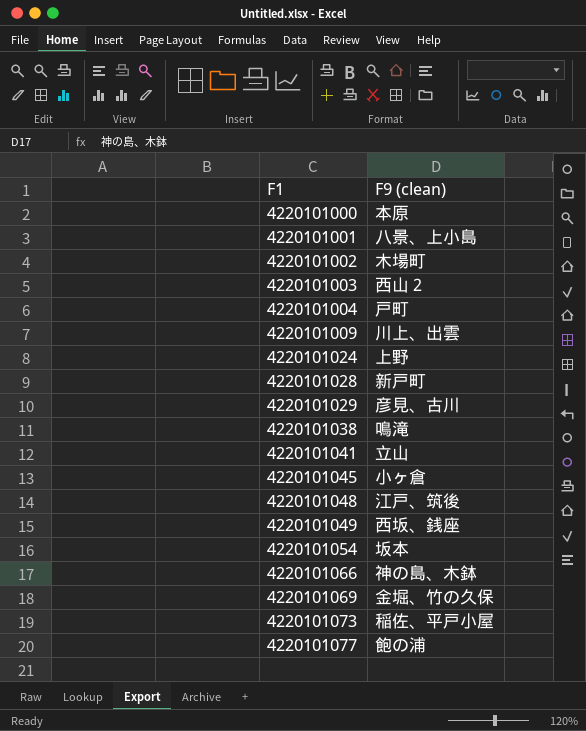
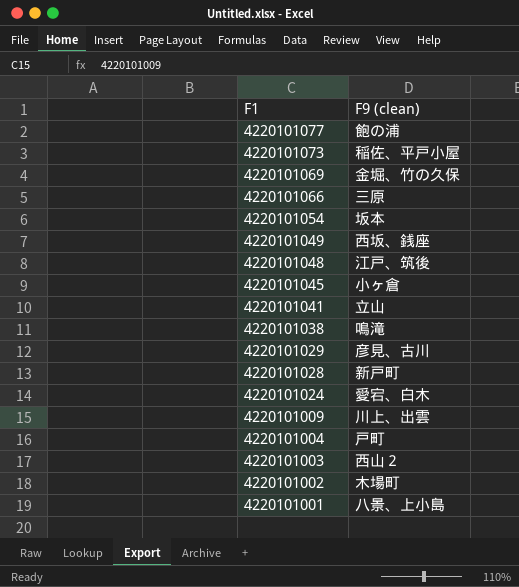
row order: F1 ascending -> F1 descending
row 4220101000: 本原 -> none
4220101066 | F9 (clean): 神の島、木鉢 -> 三原
4220101024 | F9 (clean): 上野 -> 愛宕、白木

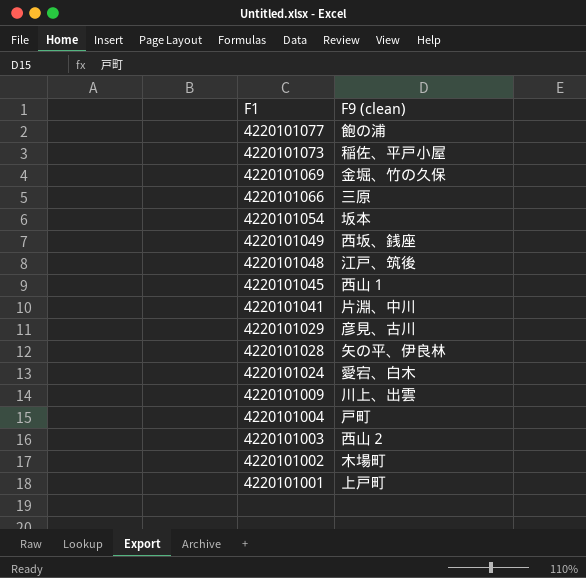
row 4220101038: 鳴滝 -> none
4220101045 | F9 (clean): 小ヶ倉 -> 西山１
4220101041 | F9 (clean): 立山 -> 片淵、中川
4220101028 | F9 (clean): 新戸町 -> 矢の平、伊良林
4220101001 | F9 (clean): 八景、上小島 -> 上戸町

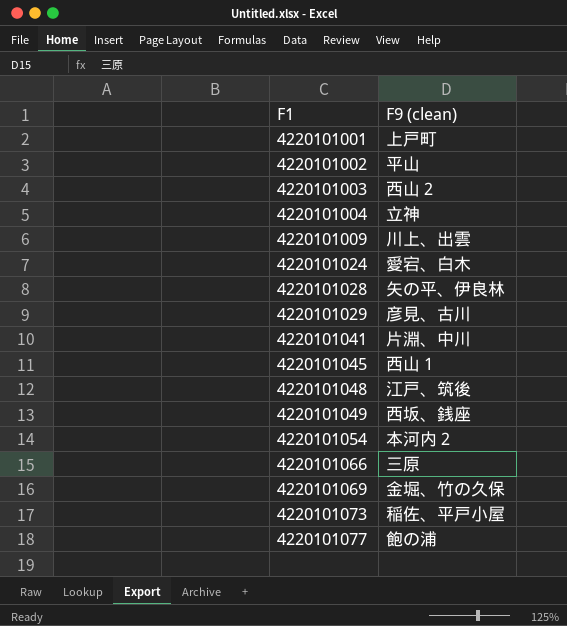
row order: F1 descending -> F1 ascending
4220101002 | F9 (clean): 木場町 -> 平山
4220101004 | F9 (clean): 戸町 -> 立神
4220101054 | F9 (clean): 坂本 -> 本河内２

